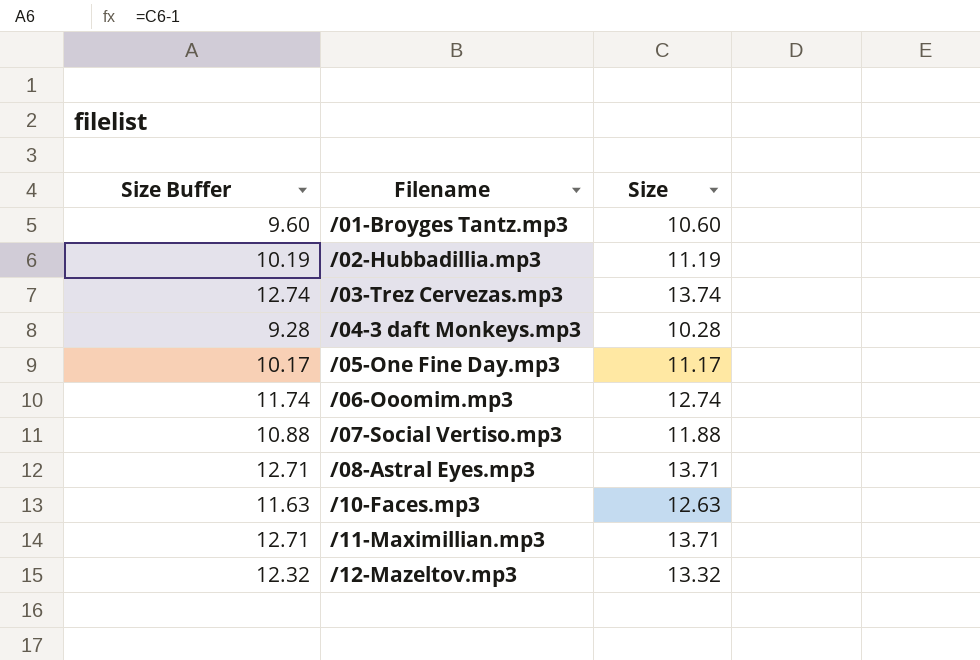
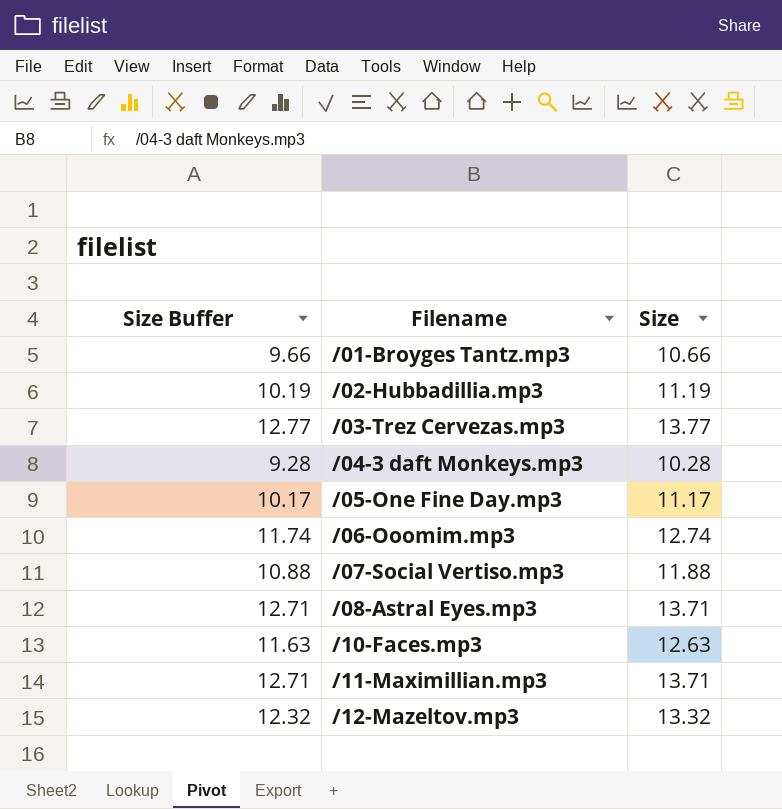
/01-Broyges Tantz.mp3 | Size Buffer: 9.60 -> 9.66
/01-Broyges Tantz.mp3 | Size: 10.60 -> 10.66
/03-Trez Cervezas.mp3 | Size Buffer: 12.74 -> 12.77
/03-Trez Cervezas.mp3 | Size: 13.74 -> 13.77

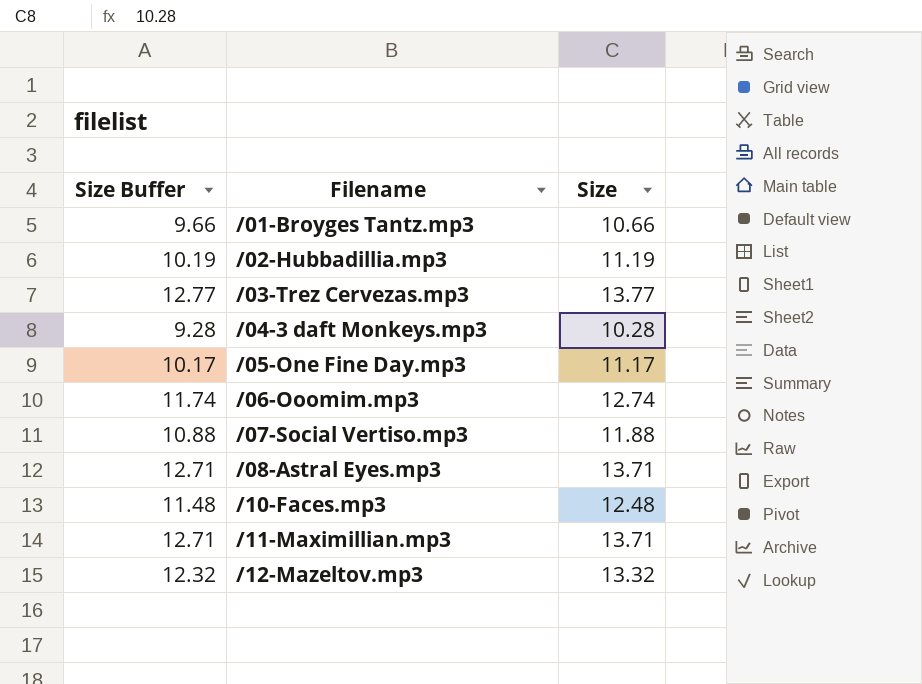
/10-Faces.mp3 | Size Buffer: 11.63 -> 11.48
/10-Faces.mp3 | Size: 12.63 -> 12.48

